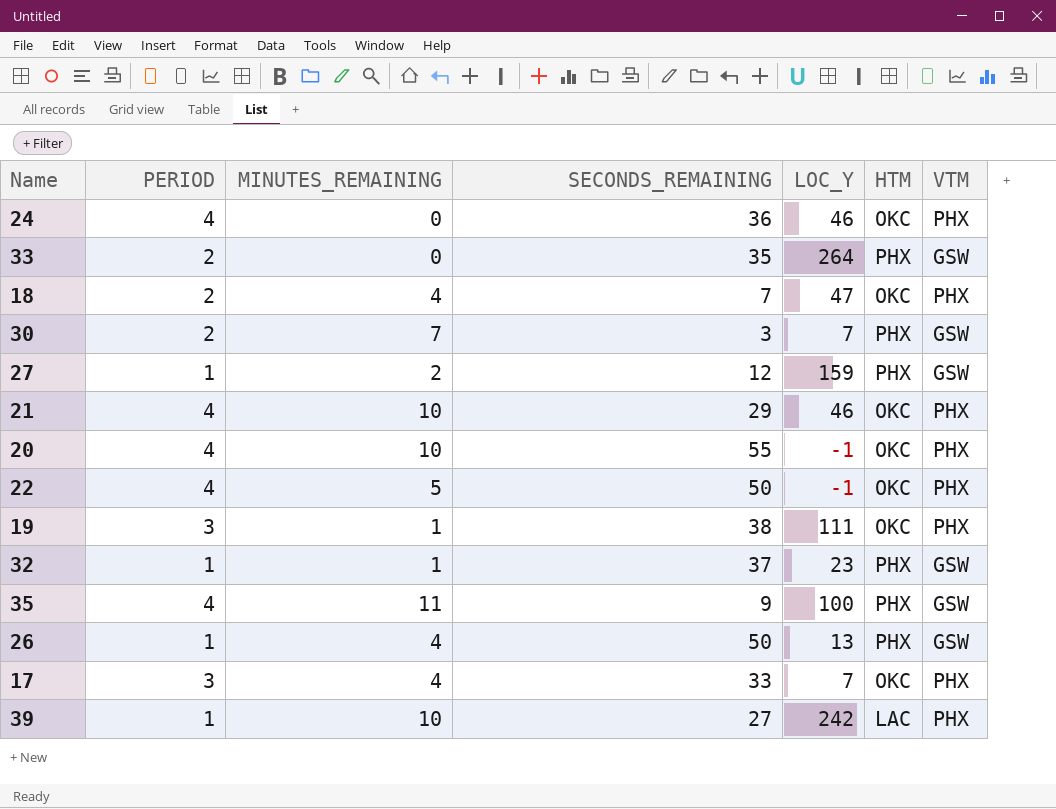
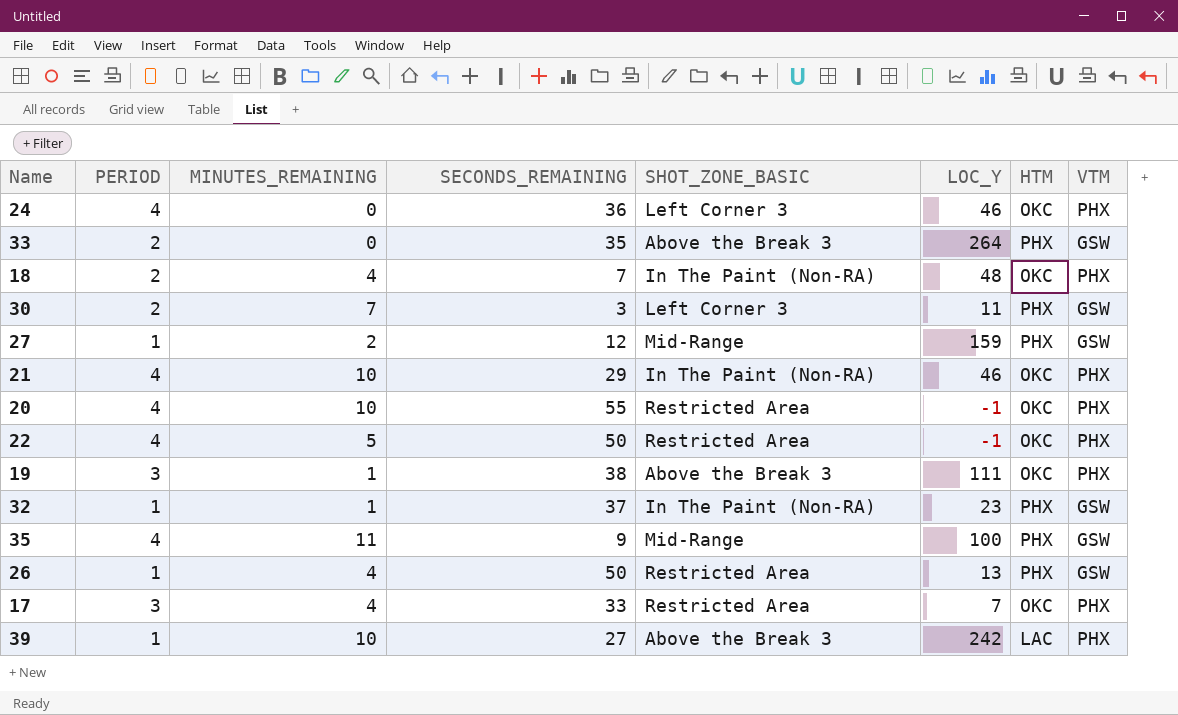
column SHOT_ZONE_BASIC | position: none -> 5
18 | LOC_Y: 47 -> 48
30 | LOC_Y: 7 -> 11

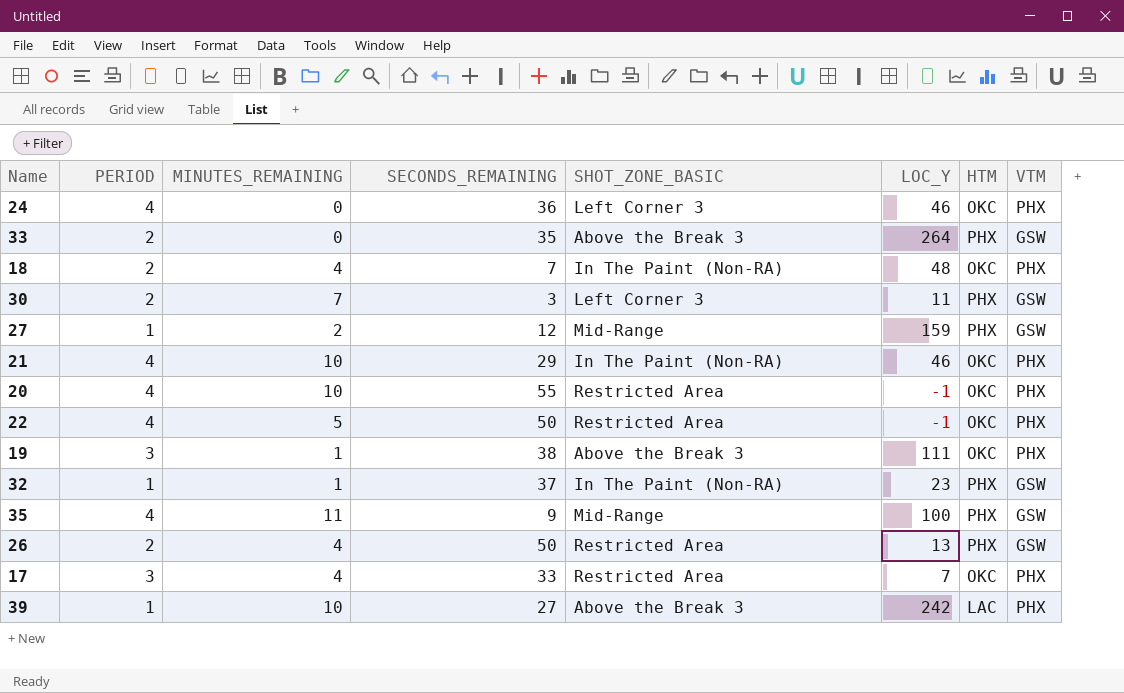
26 | PERIOD: 1 -> 2

